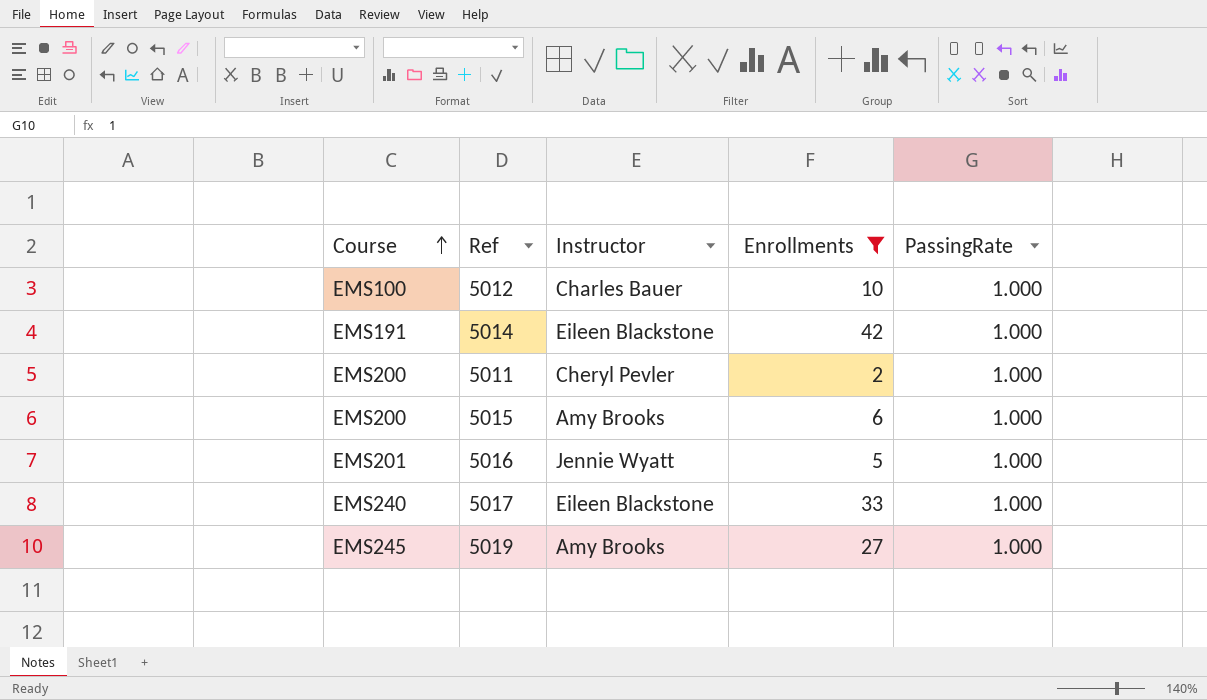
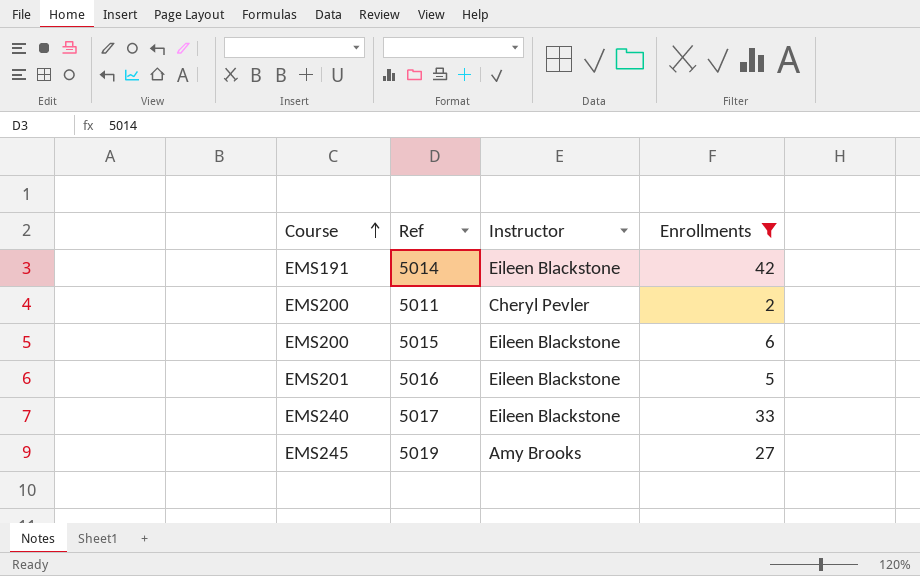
column PassingRate | position: 5 -> none
row 5012: EMS100 | Charles Bauer | 10 | 1.000 -> none
5015 | Instructor: Amy Brooks -> Eileen Blackstone
5016 | Instructor: Jennie Wyatt -> Eileen Blackstone

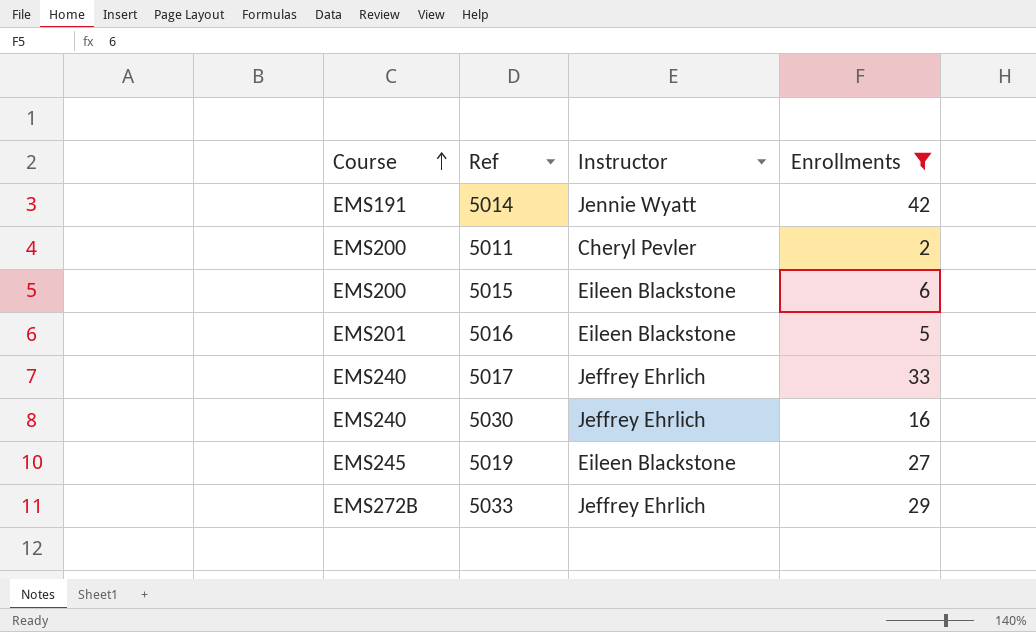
5014 | Instructor: Eileen Blackstone -> Jennie Wyatt
5017 | Instructor: Eileen Blackstone -> Jeffrey Ehrlich
row 5030: none -> EMS240 | Jeffrey Ehrlich | 16
5019 | Instructor: Amy Brooks -> Eileen Blackstone
row 5033: none -> EMS272B | Jeffrey Ehrlich | 29

